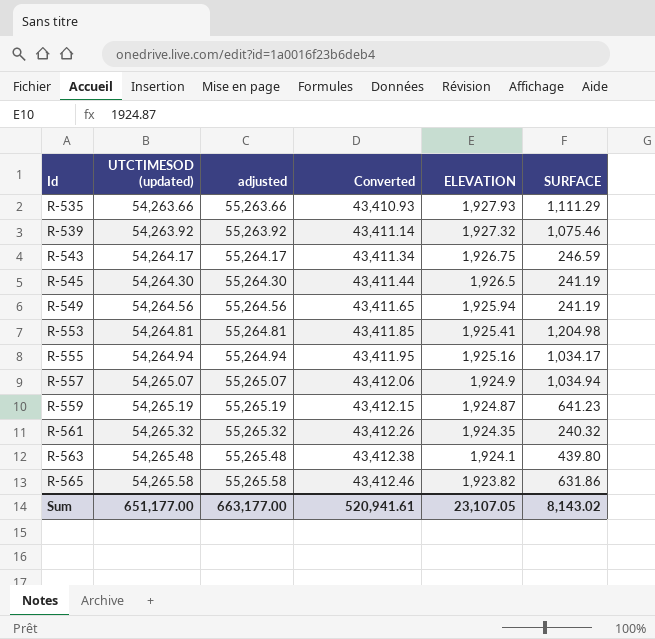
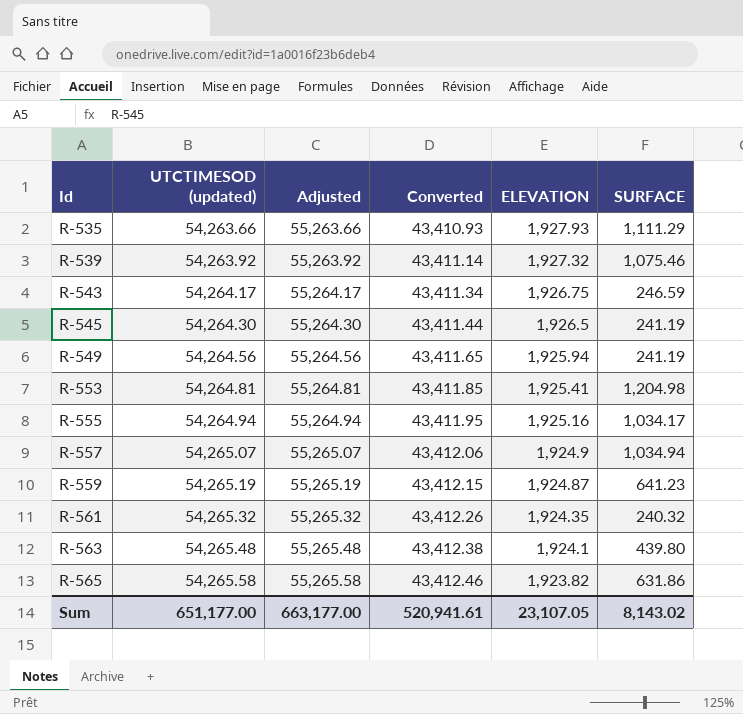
column name: adjusted -> Adjusted

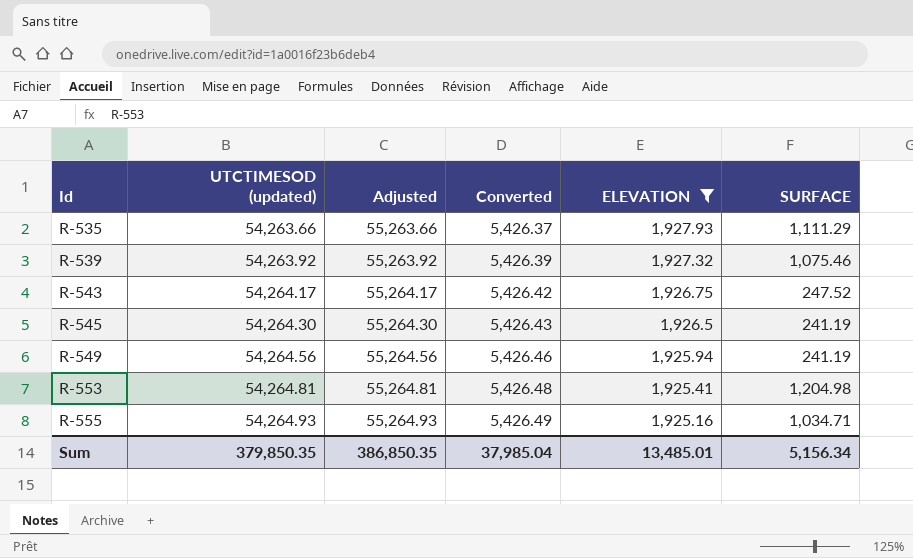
filter: none -> ELEVATION >= 1,925.16
column Converted | formula: [UTCTIMESOD (updated)] * 0.8 -> [UTCTIMESOD (updated)] * 0.1
R-543 | SURFACE: 246.59 -> 247.52
R-555 | UTCTIMESOD (updated): 54,264.94 -> 54,264.93
R-555 | Adjusted: 55,264.94 -> 55,264.93
R-555 | SURFACE: 1,034.17 -> 1,034.71
Sum | UTCTIMESOD (updated): 651,177.00 -> 379,850.35
Sum | Adjusted: 663,177.00 -> 386,850.35
Sum | Converted: 520,941.61 -> 37,985.04
Sum | ELEVATION: 23,107.05 -> 13,485.01
Sum | SURFACE: 8,143.02 -> 5,156.34

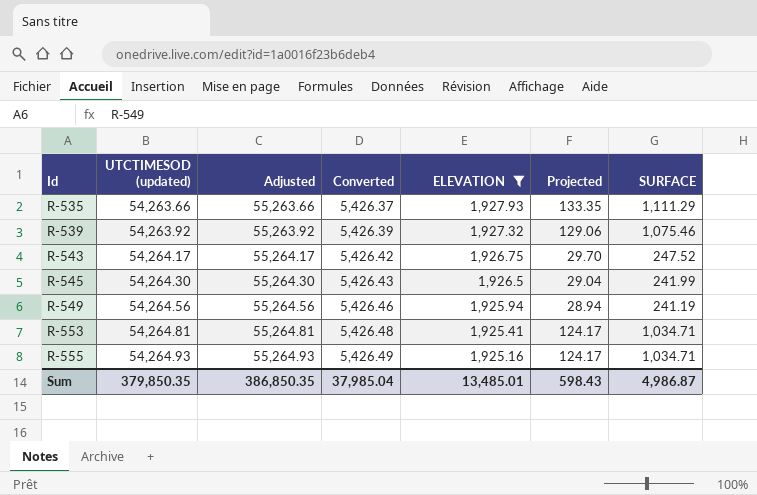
column Projected | formula: none -> [SURFACE] * 0.12
R-545 | SURFACE: 241.19 -> 241.99
R-553 | SURFACE: 1,204.98 -> 1,034.71
Sum | SURFACE: 5,156.34 -> 4,986.87

